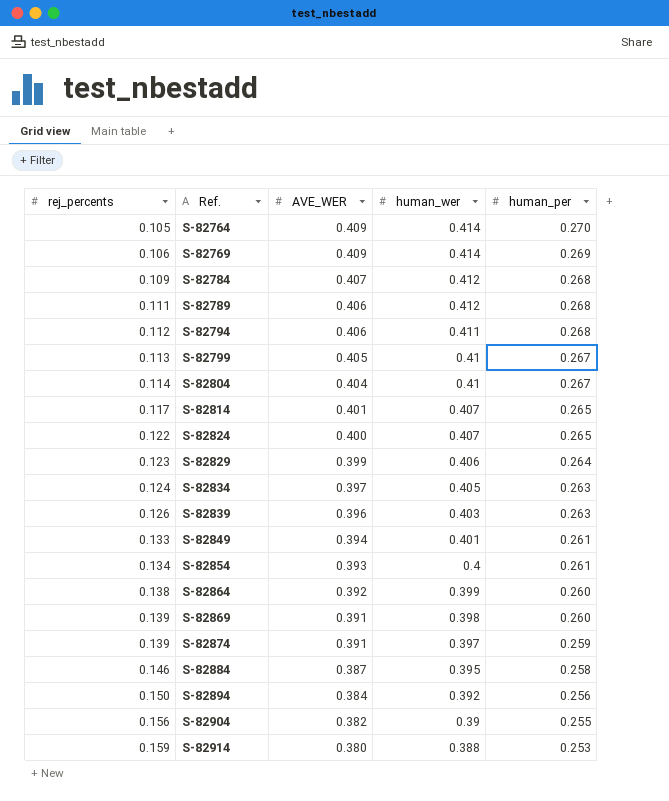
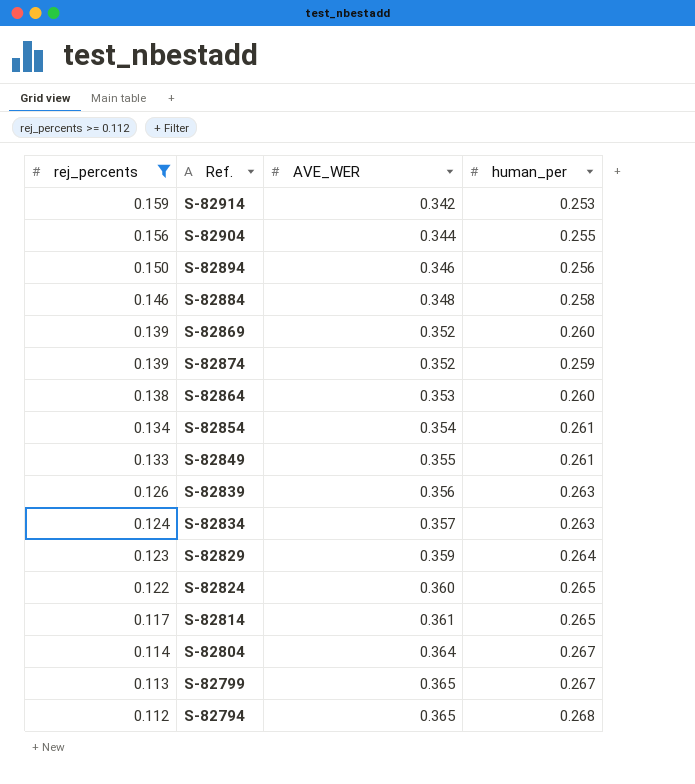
filter: none -> rej_percents >= 0.112
row order: rej_percents ascending -> rej_percents descending
column human_wer | position: 4 -> none
S-82914 | AVE_WER: 0.380 -> 0.342
S-82904 | AVE_WER: 0.382 -> 0.344
S-82894 | AVE_WER: 0.384 -> 0.346
S-82884 | AVE_WER: 0.387 -> 0.348
S-82869 | AVE_WER: 0.391 -> 0.352
S-82874 | AVE_WER: 0.391 -> 0.352
S-82864 | AVE_WER: 0.392 -> 0.353
S-82854 | AVE_WER: 0.393 -> 0.354
S-82849 | AVE_WER: 0.394 -> 0.355
S-82839 | AVE_WER: 0.396 -> 0.356
S-82834 | AVE_WER: 0.397 -> 0.357
S-82829 | AVE_WER: 0.399 -> 0.359
S-82824 | AVE_WER: 0.400 -> 0.360
S-82814 | AVE_WER: 0.401 -> 0.361
S-82804 | AVE_WER: 0.404 -> 0.364
S-82799 | AVE_WER: 0.405 -> 0.365
S-82794 | AVE_WER: 0.406 -> 0.365

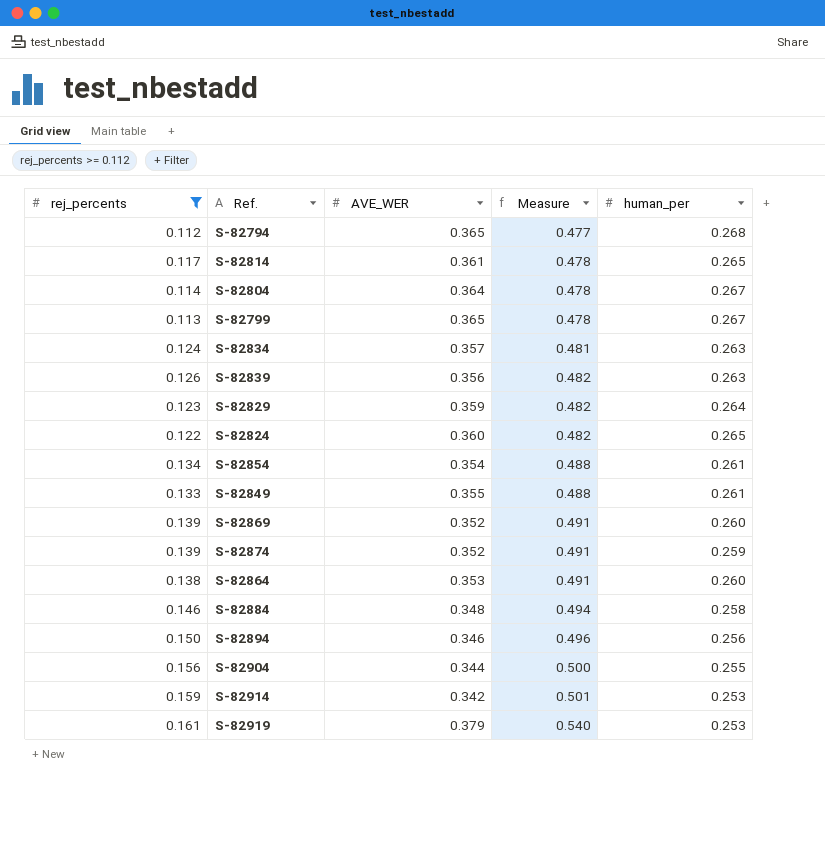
row order: rej_percents descending -> Measure ascending
column Measure | formula: none -> [rej_percents] + [AVE_WER]
row S-82919: none -> 0.161 | 0.379 | 0.540 | 0.253

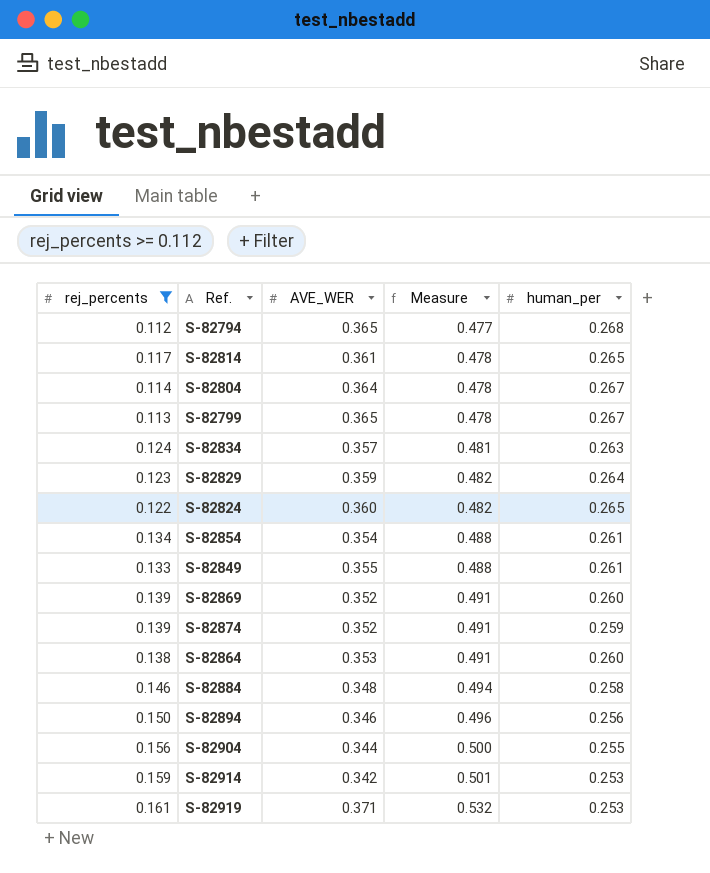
row S-82839: 0.126 | 0.356 | 0.482 | 0.263 -> none
S-82919 | AVE_WER: 0.379 -> 0.371
S-82919 | Measure: 0.540 -> 0.532

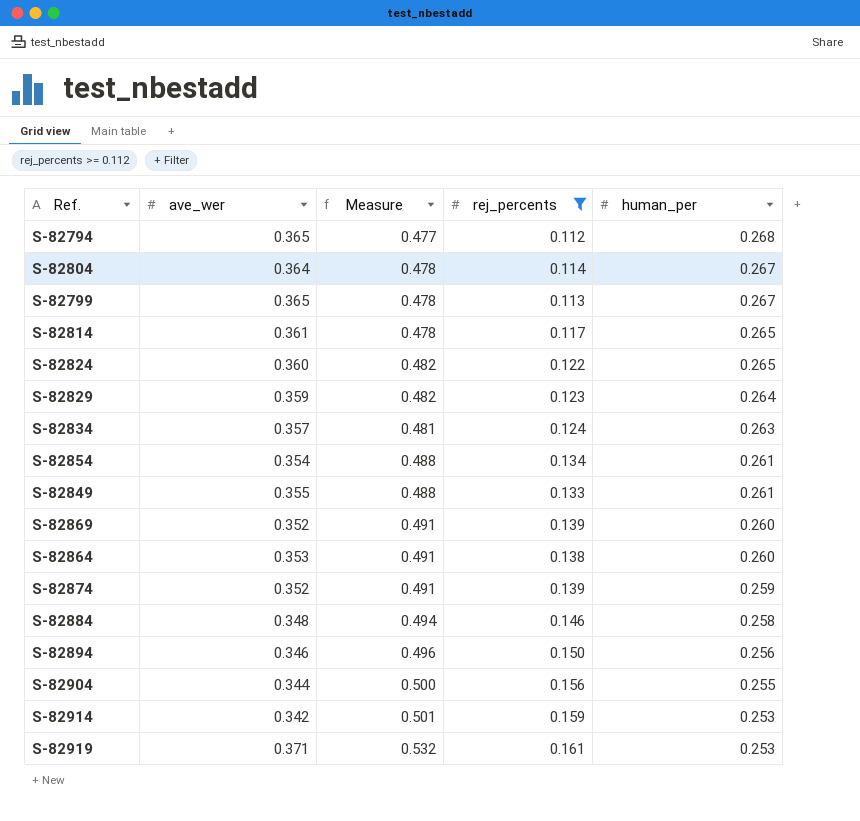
row order: Measure ascending -> human_per descending
column name: AVE_WER -> ave_wer
column rej_percents | position: 1 -> 4

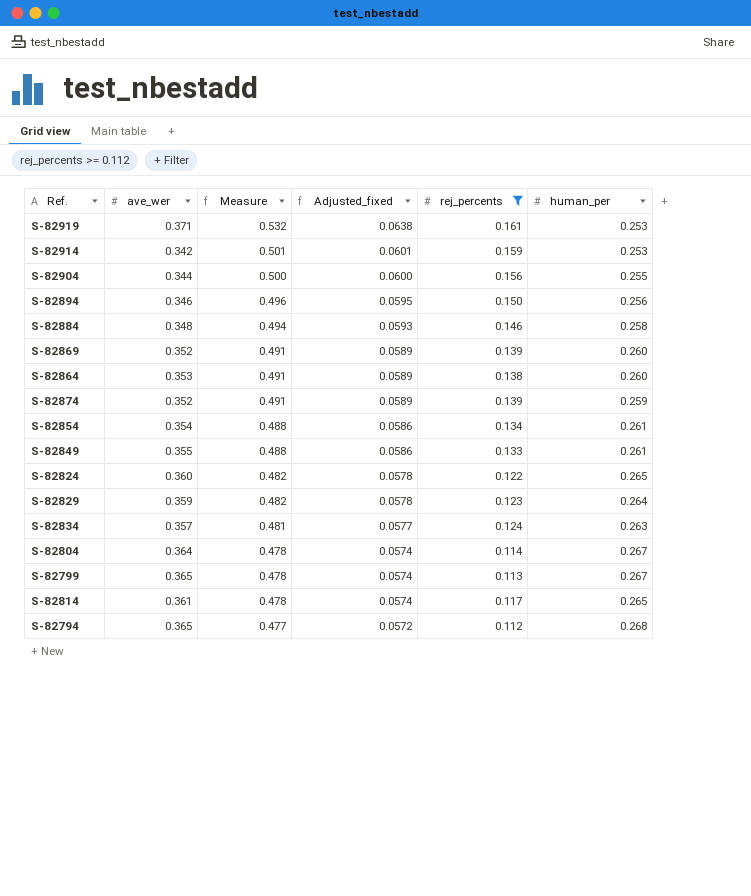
row order: human_per descending -> Measure descending
column Adjusted_fixed | formula: none -> [Measure] * 0.12

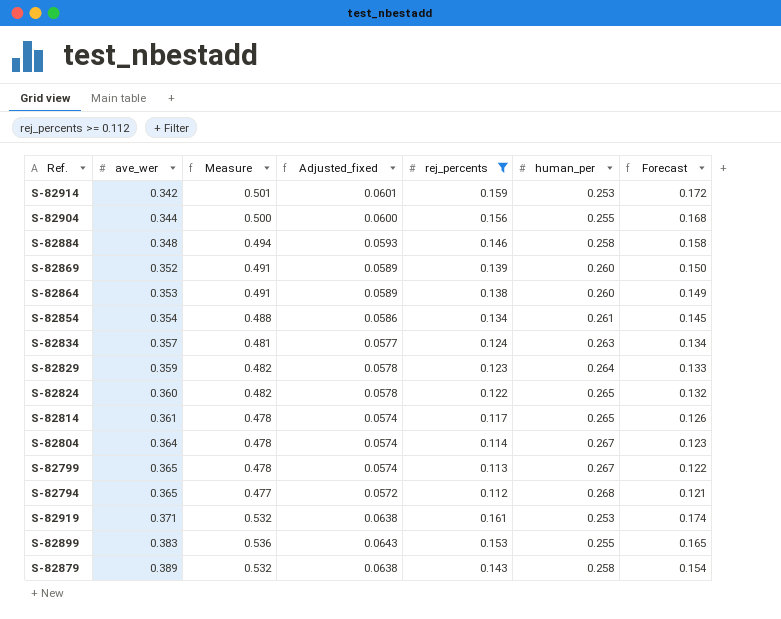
row order: Measure descending -> ave_wer ascending
column Forecast | formula: none -> [rej_percents] * 1.08
row S-82894: 0.346 | 0.496 | 0.0595 | 0.150 | 0.256 -> none
row S-82874: 0.352 | 0.491 | 0.0589 | 0.139 | 0.259 -> none
row S-82849: 0.355 | 0.488 | 0.0586 | 0.133 | 0.261 -> none
row S-82899: none -> 0.383 | 0.536 | 0.0643 | 0.153 | 0.255 | 0.165
row S-82879: none -> 0.389 | 0.532 | 0.0638 | 0.143 | 0.258 | 0.154

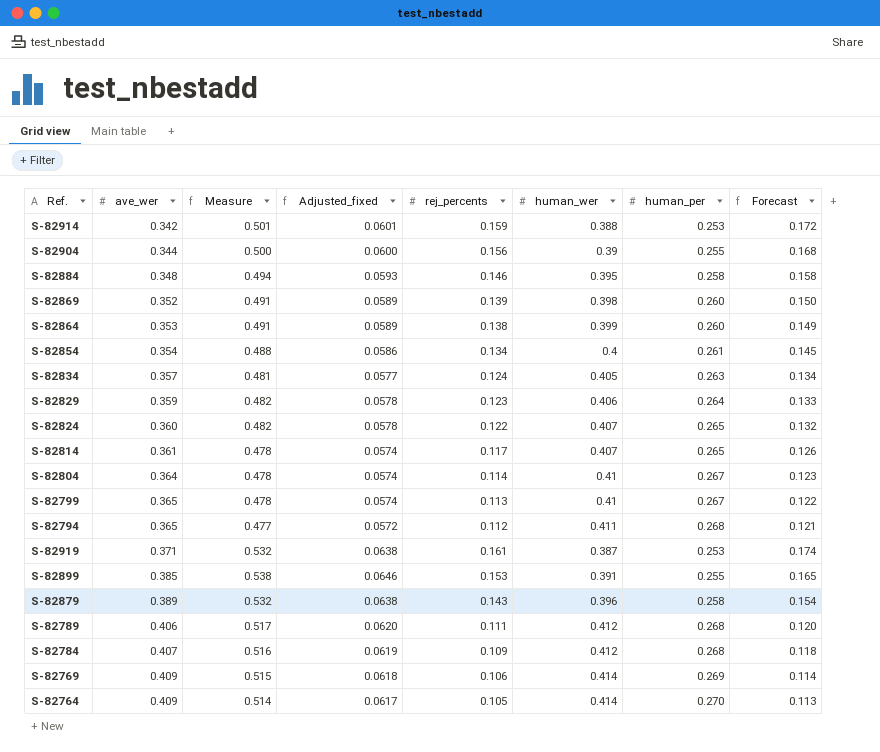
filter: rej_percents >= 0.112 -> none
column human_wer | position: none -> 6
S-82899 | ave_wer: 0.383 -> 0.385
S-82899 | Measure: 0.536 -> 0.538
S-82899 | Adjusted_fixed: 0.0643 -> 0.0646

